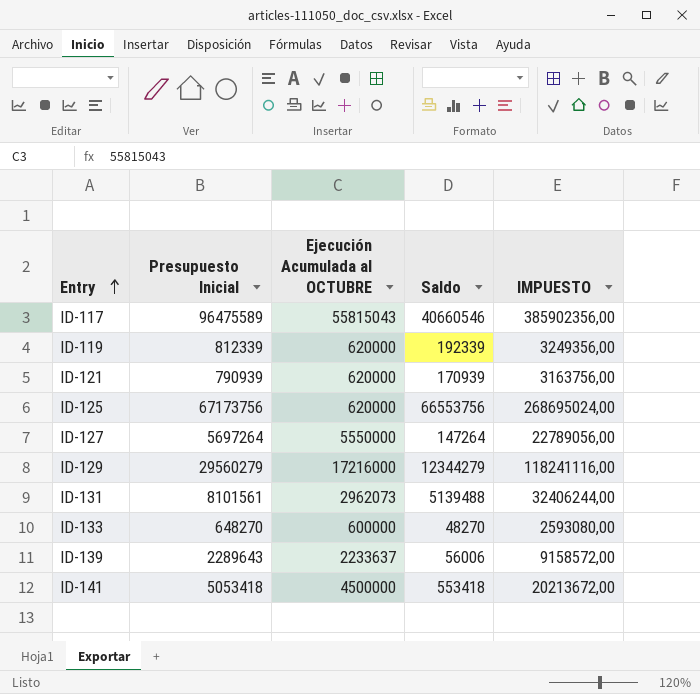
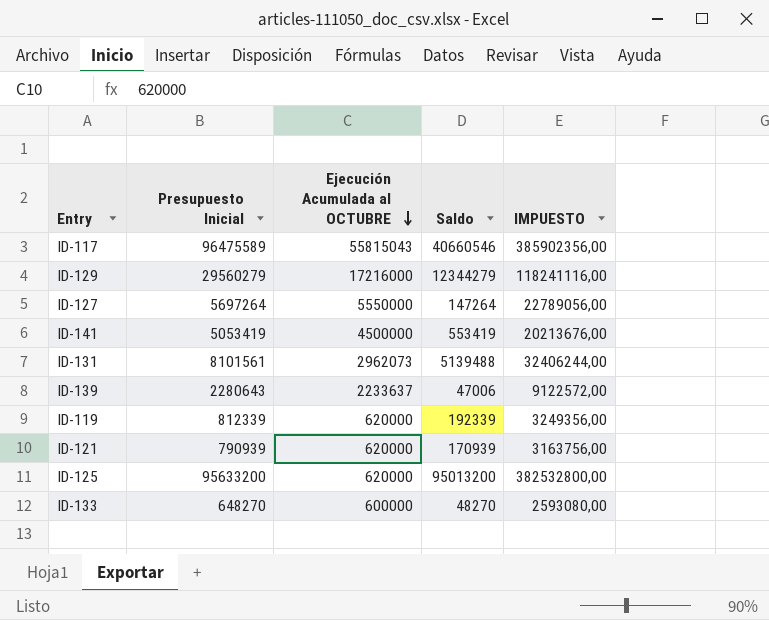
row order: Entry ascending -> Ejecución Acumulada al OCTUBRE descending
ID-141 | Presupuesto Inicial: 5053418 -> 5053419
ID-141 | Saldo: 553418 -> 553419
ID-141 | IMPUESTO: 20213672,00 -> 20213676,00
ID-139 | Presupuesto Inicial: 2289643 -> 2280643
ID-139 | Saldo: 56006 -> 47006
ID-139 | IMPUESTO: 9158572,00 -> 9122572,00
ID-125 | Presupuesto Inicial: 67173756 -> 95633200
ID-125 | Saldo: 66553756 -> 95013200
ID-125 | IMPUESTO: 268695024,00 -> 382532800,00

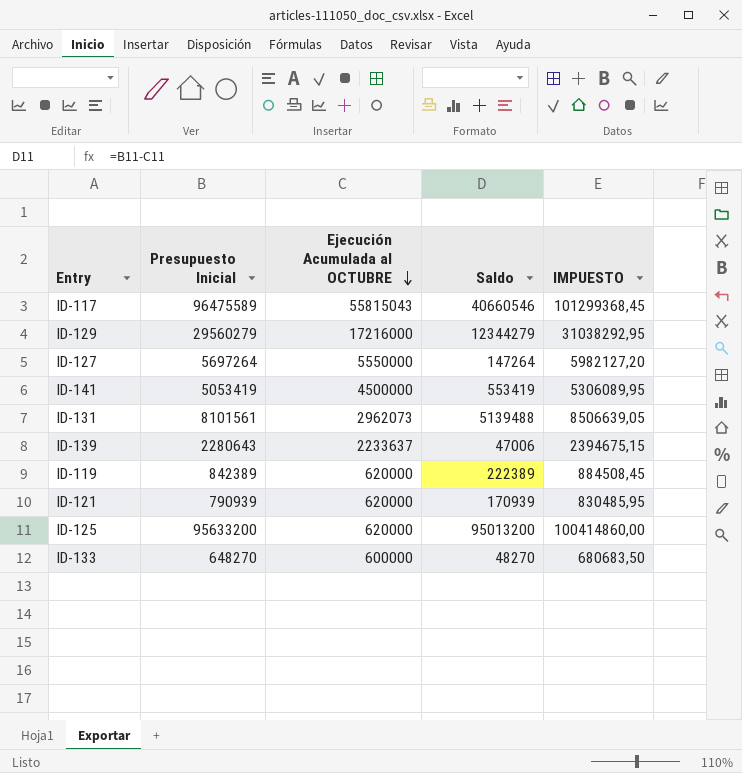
column IMPUESTO | formula: [Presupuesto Inicial] * 4 -> [Presupuesto Inicial] * 1,05
ID-119 | Presupuesto Inicial: 812339 -> 842389
ID-119 | Saldo: 192339 -> 222389

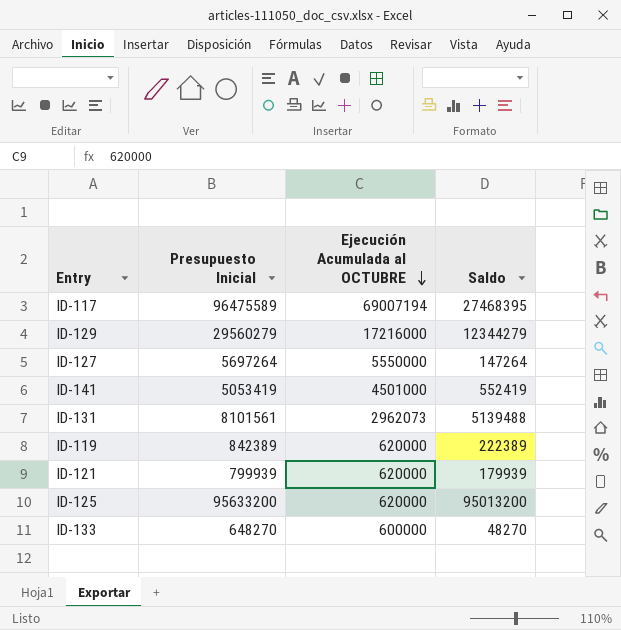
column IMPUESTO | formula: [Presupuesto Inicial] * 1,05 -> none
row ID-139: 2280643 | 2233637 | 47006 | 2394675,15 -> none
ID-117 | Ejecución Acumulada al OCTUBRE: 55815043 -> 69007194
ID-117 | Saldo: 40660546 -> 27468395
ID-141 | Ejecución Acumulada al OCTUBRE: 4500000 -> 4501000
ID-141 | Saldo: 553419 -> 552419
ID-121 | Presupuesto Inicial: 790939 -> 799939
ID-121 | Saldo: 170939 -> 179939

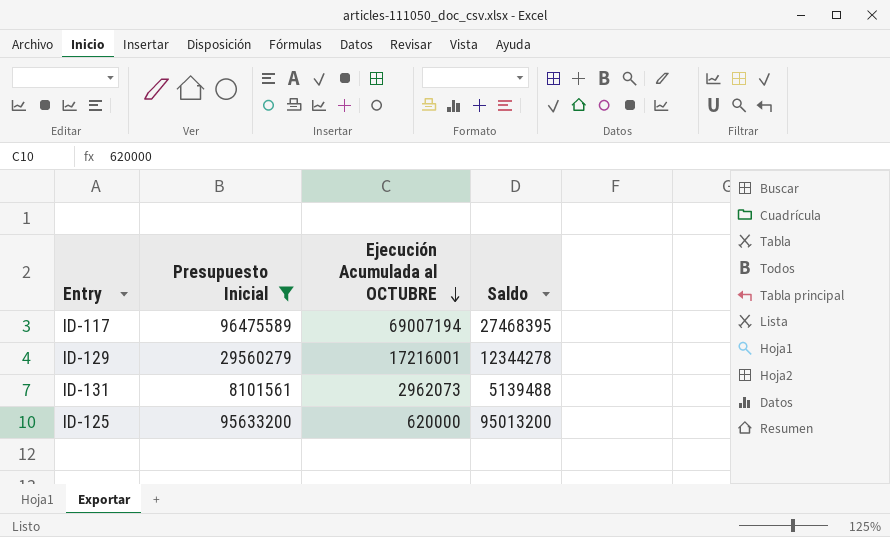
filter: none -> Presupuesto Inicial >= 8101561
ID-129 | Ejecución Acumulada al OCTUBRE: 17216000 -> 17216001
ID-129 | Saldo: 12344279 -> 12344278

